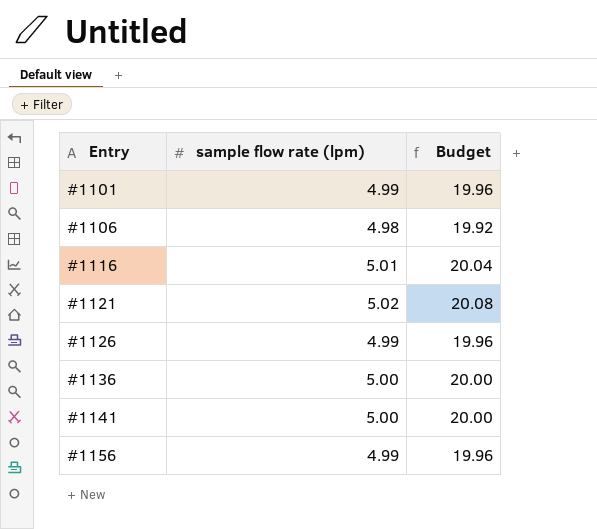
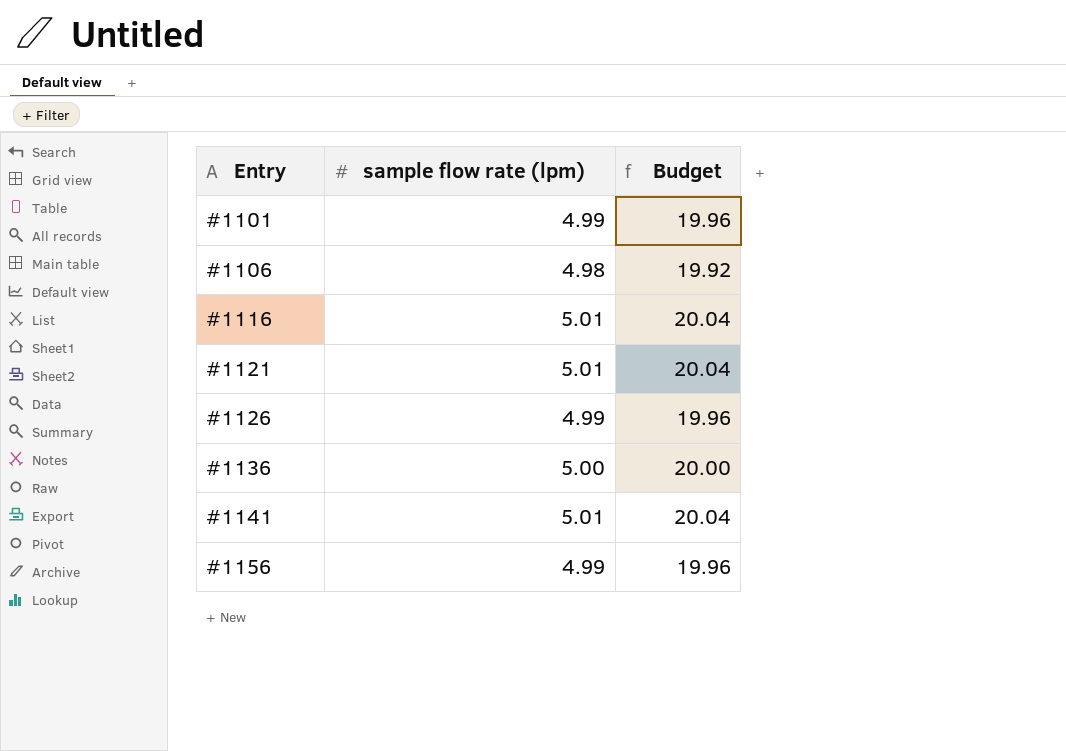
#1121 | sample flow rate (lpm): 5.02 -> 5.01
#1121 | Budget: 20.08 -> 20.04
#1141 | sample flow rate (lpm): 5.00 -> 5.01
#1141 | Budget: 20.00 -> 20.04

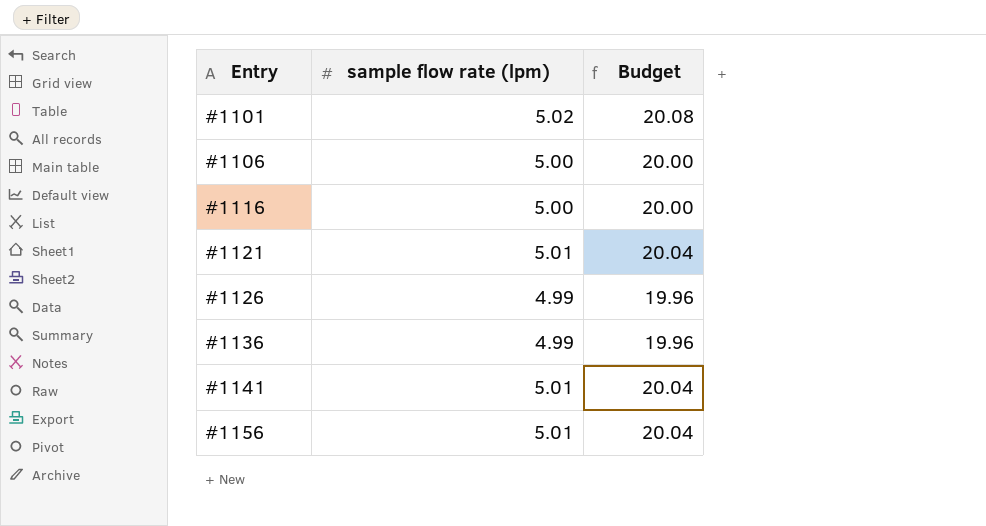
#1101 | sample flow rate (lpm): 4.99 -> 5.02
#1101 | Budget: 19.96 -> 20.08
#1106 | sample flow rate (lpm): 4.98 -> 5.00
#1106 | Budget: 19.92 -> 20.00
#1116 | sample flow rate (lpm): 5.01 -> 5.00
#1116 | Budget: 20.04 -> 20.00
#1136 | sample flow rate (lpm): 5.00 -> 4.99
#1136 | Budget: 20.00 -> 19.96
#1156 | sample flow rate (lpm): 4.99 -> 5.01
#1156 | Budget: 19.96 -> 20.04

